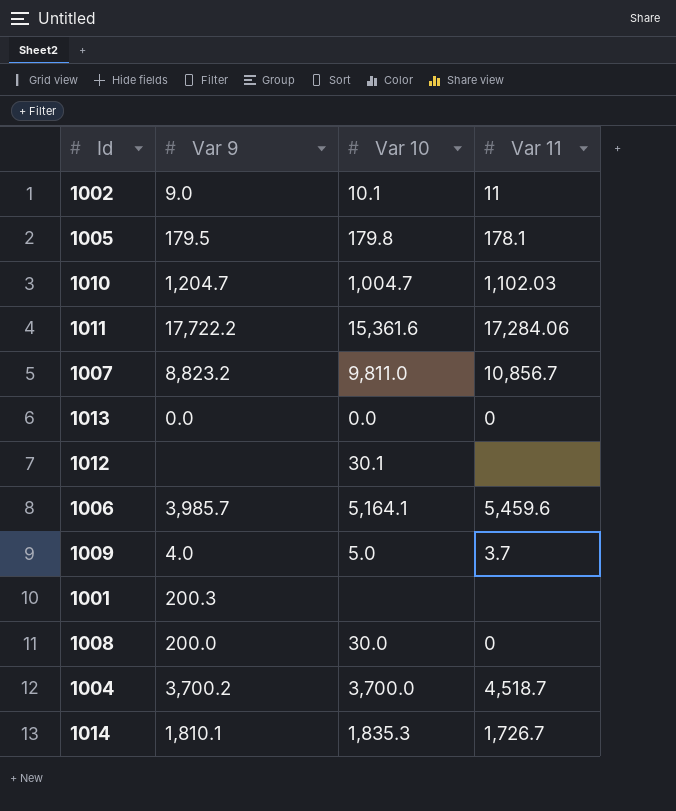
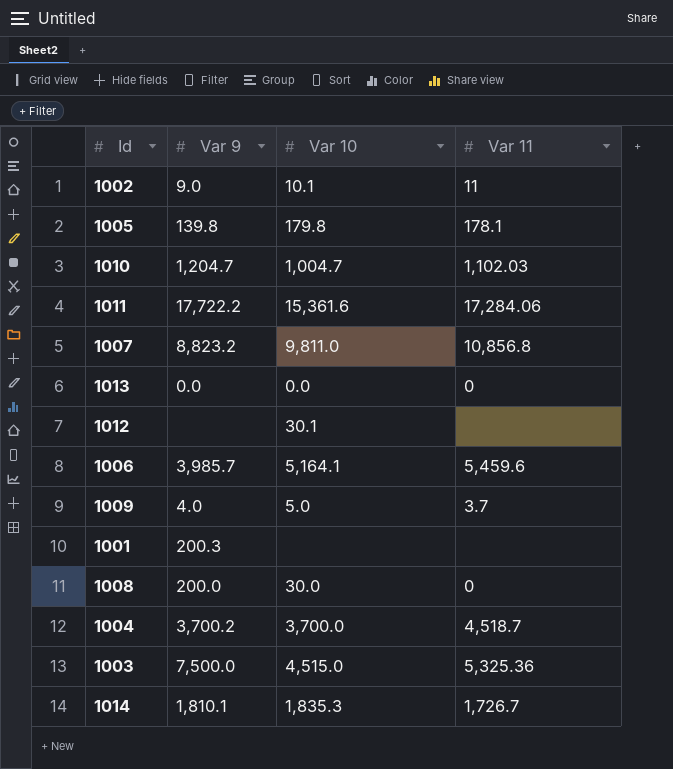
1005 | Var 9: 179.5 -> 139.8
1007 | Var 11: 10,856.7 -> 10,856.8
row 1003: none -> 7,500.0 | 4,515.0 | 5,325.36

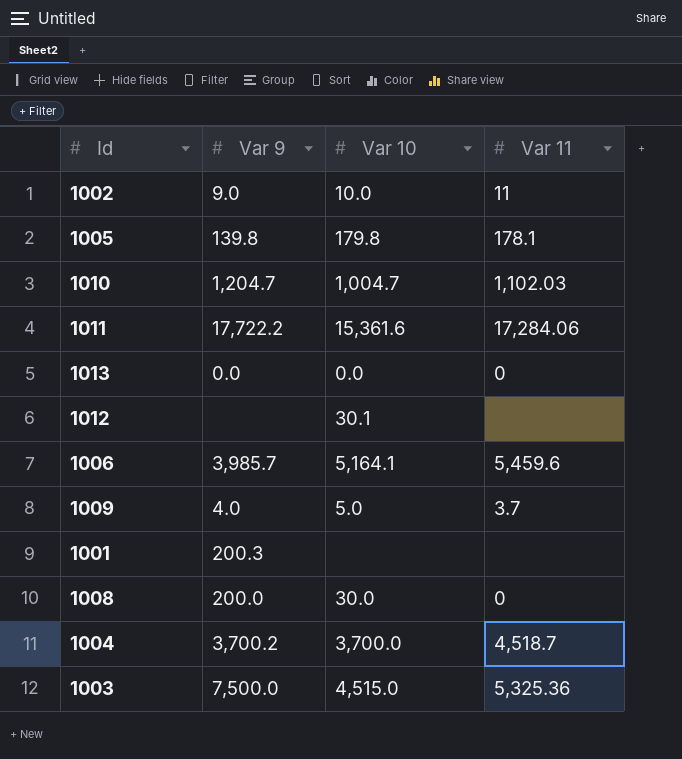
row 1007: 8,823.2 | 9,811.0 | 10,856.8 -> none
row 1014: 1,810.1 | 1,835.3 | 1,726.7 -> none
1002 | Var 10: 10.1 -> 10.0

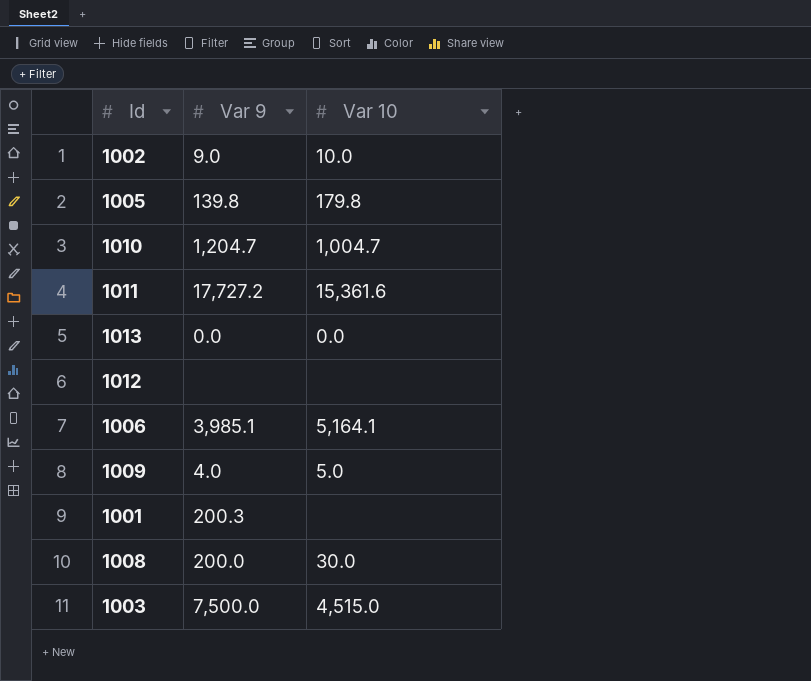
column Var 11 | position: 4 -> none
row 1004: 3,700.2 | 3,700.0 | 4,518.7 -> none
1011 | Var 9: 17,722.2 -> 17,727.2
1012 | Var 10: 30.1 -> none
1006 | Var 9: 3,985.7 -> 3,985.1

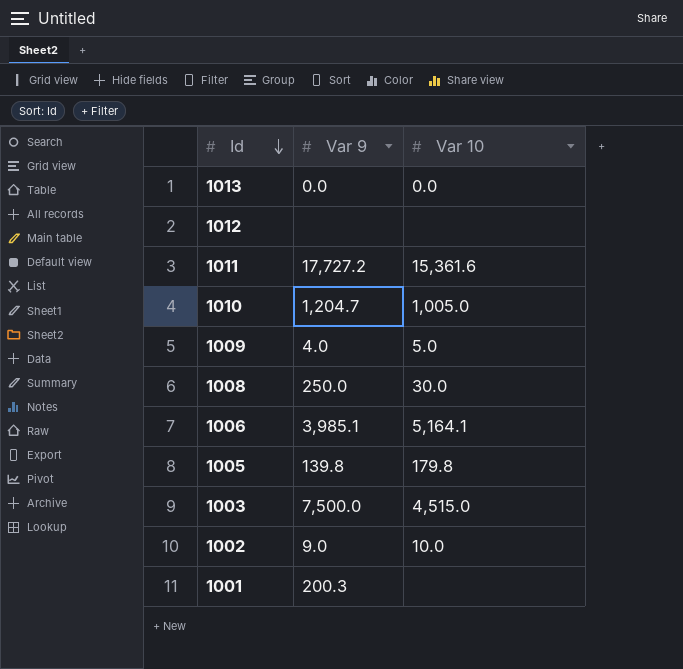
row order: none -> Id descending
1010 | Var 10: 1,004.7 -> 1,005.0
1008 | Var 9: 200.0 -> 250.0

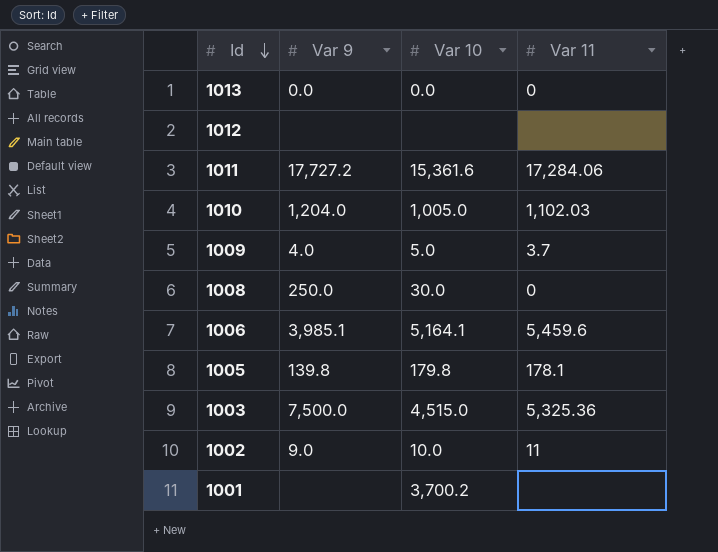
column Var 11 | position: none -> 4
1010 | Var 9: 1,204.7 -> 1,204.0
1001 | Var 9: 200.3 -> none
1001 | Var 10: none -> 3,700.2

